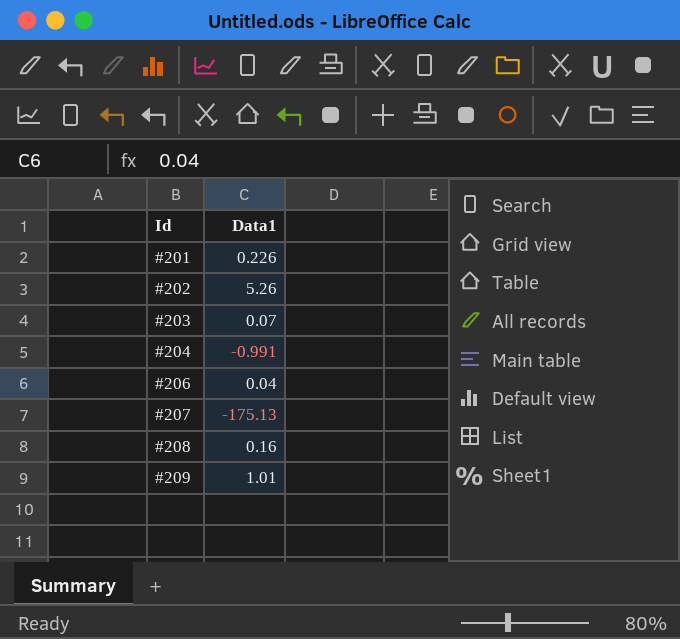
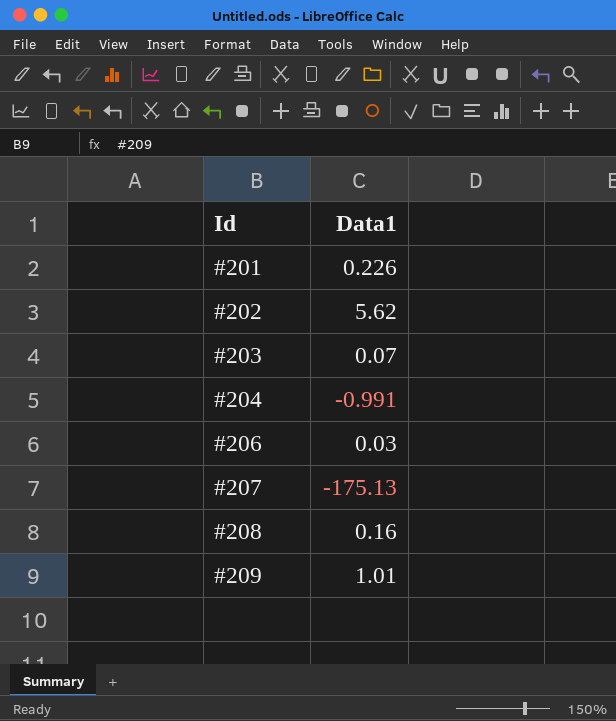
#202 | Data1: 5.26 -> 5.62
#206 | Data1: 0.04 -> 0.03

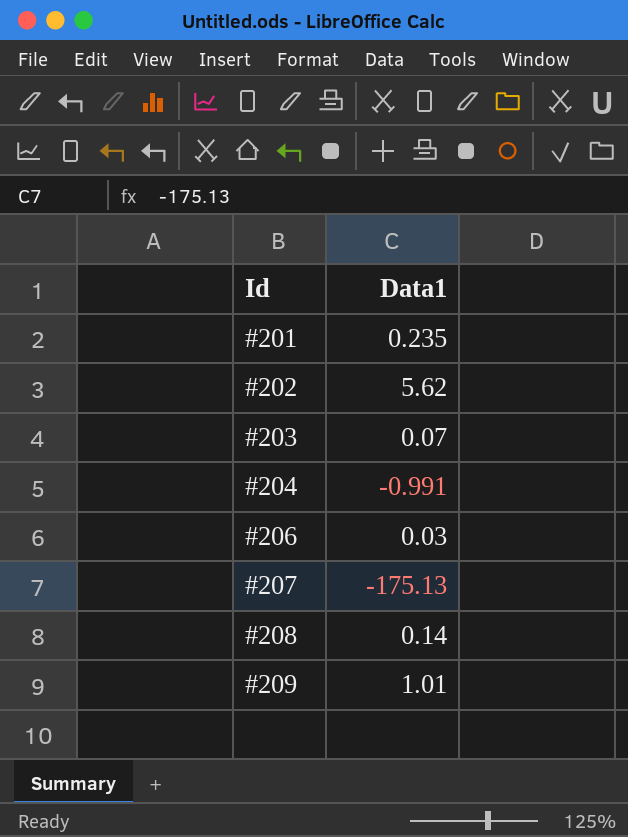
#201 | Data1: 0.226 -> 0.235
#208 | Data1: 0.16 -> 0.14

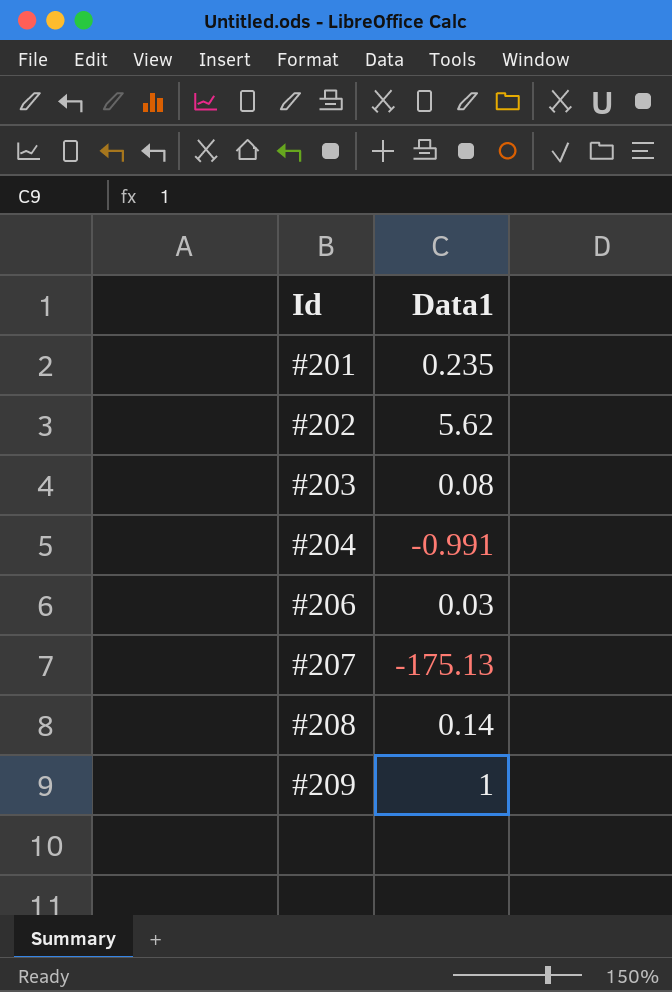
#203 | Data1: 0.07 -> 0.08
#209 | Data1: 1.01 -> 1

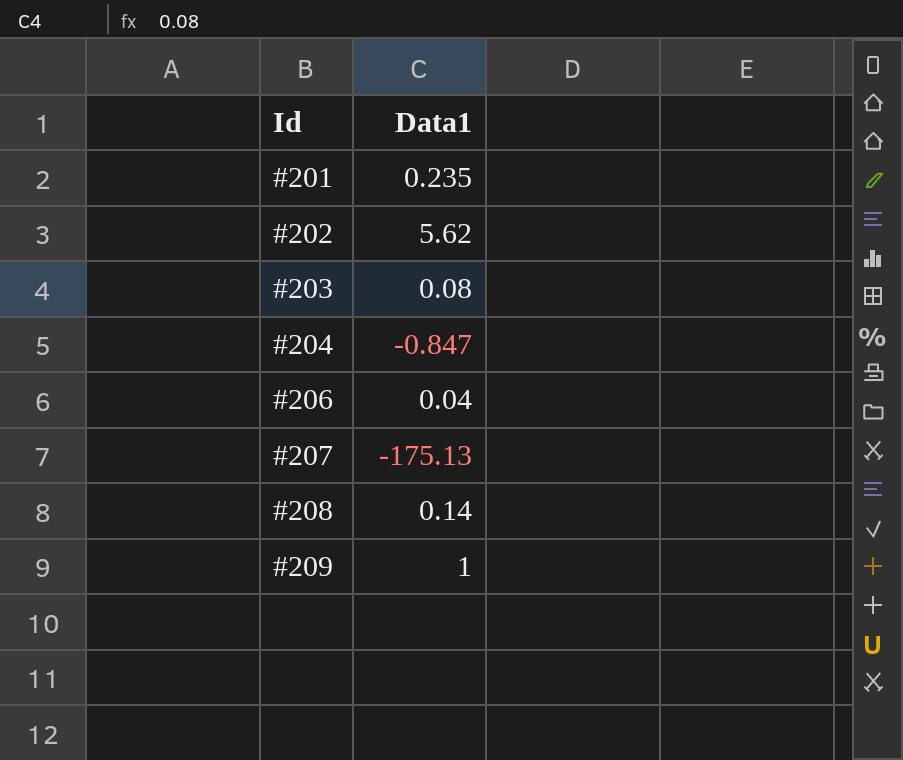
#204 | Data1: -0.991 -> -0.847
#206 | Data1: 0.03 -> 0.04

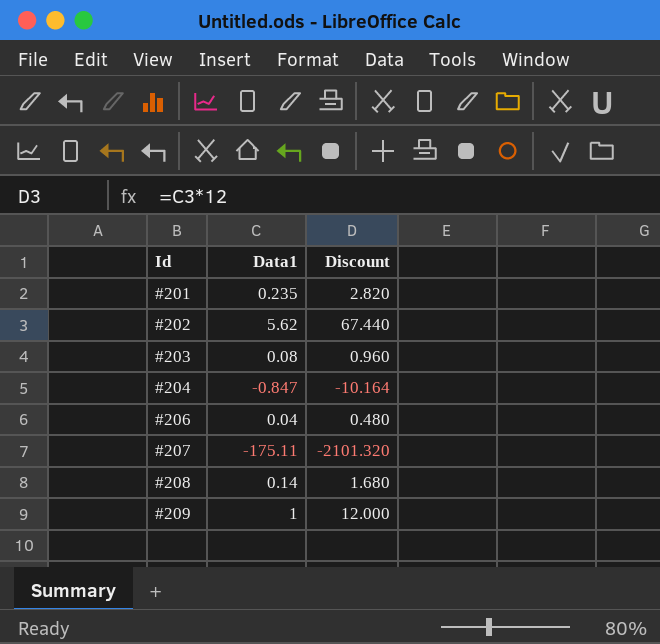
column Discount | formula: none -> [Data1] * 12
#207 | Data1: -175.13 -> -175.11

